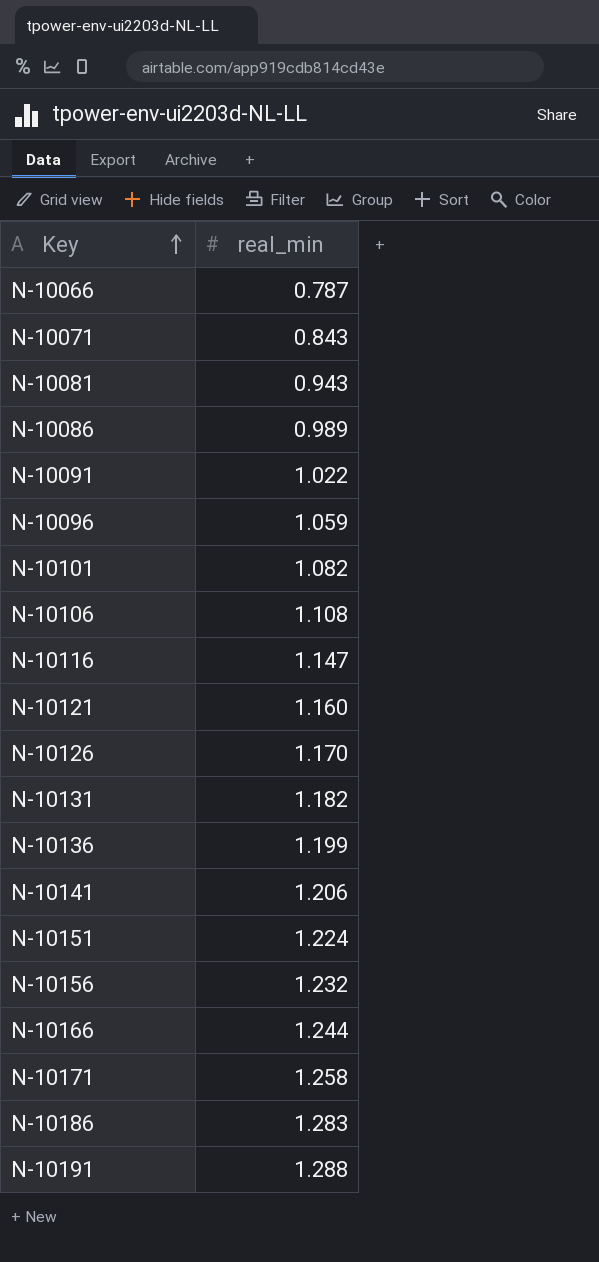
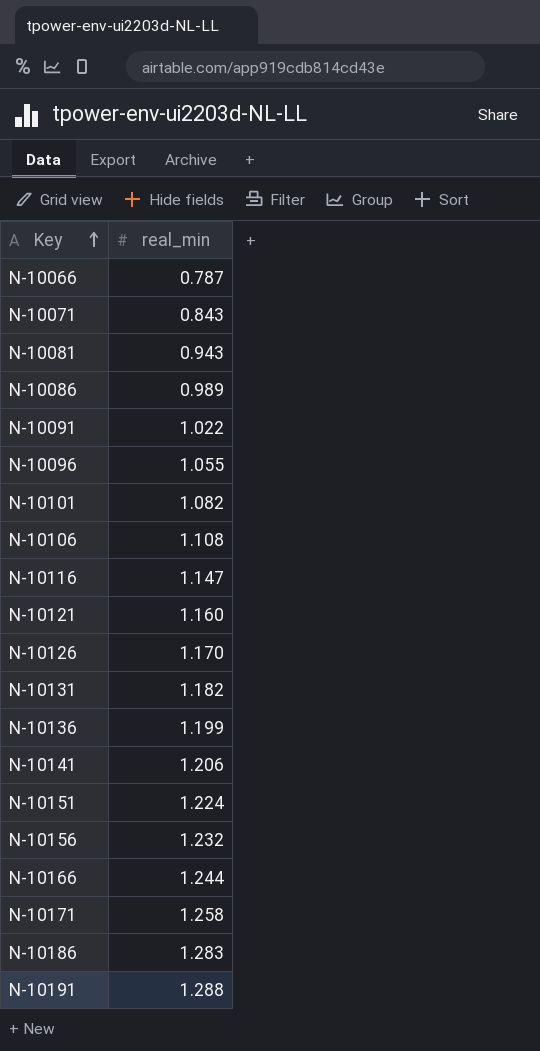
N-10096 | real_min: 1.059 -> 1.055

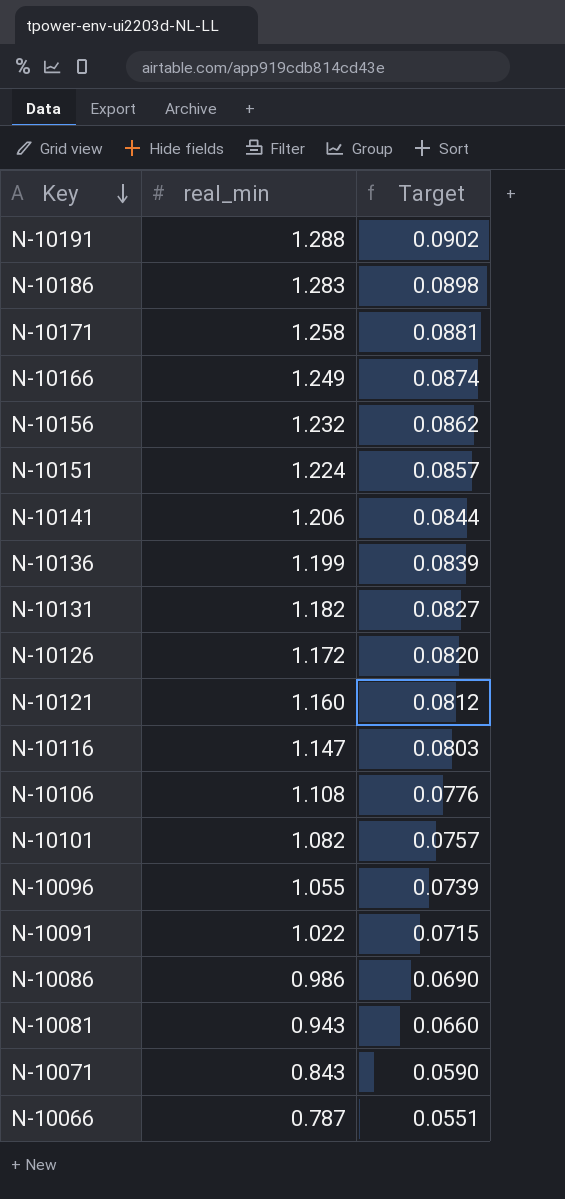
row order: Key ascending -> Key descending
column Target | formula: none -> [real_min] * 0.07
N-10166 | real_min: 1.244 -> 1.249
N-10126 | real_min: 1.170 -> 1.172
N-10086 | real_min: 0.989 -> 0.986

